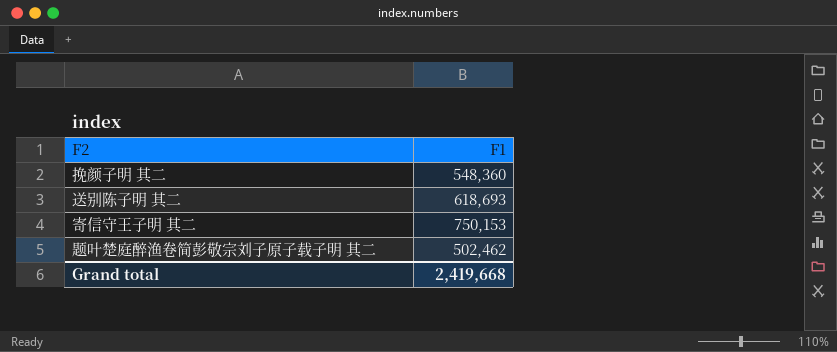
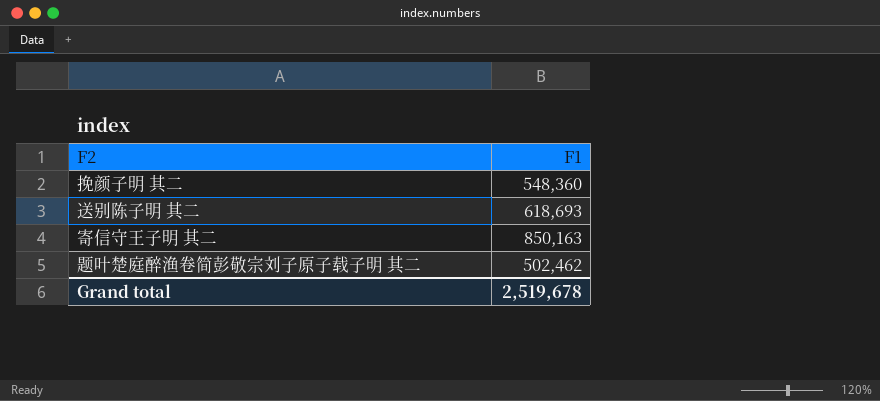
寄信守王子明 其二 | F1: 750,153 -> 850,163
Grand total | F1: 2,419,668 -> 2,519,678

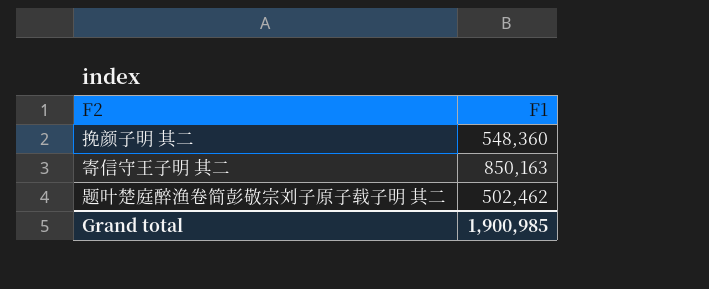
row 送别陈子明 其二: 618,693 -> none
Grand total | F1: 2,519,678 -> 1,900,985

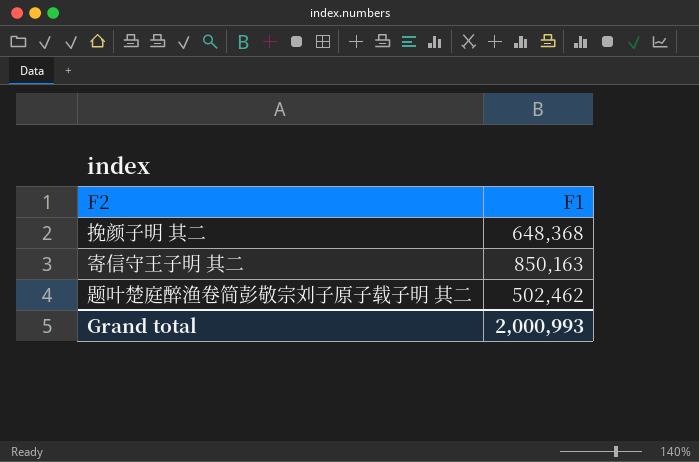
挽颜子明 其二 | F1: 548,360 -> 648,368
Grand total | F1: 1,900,985 -> 2,000,993

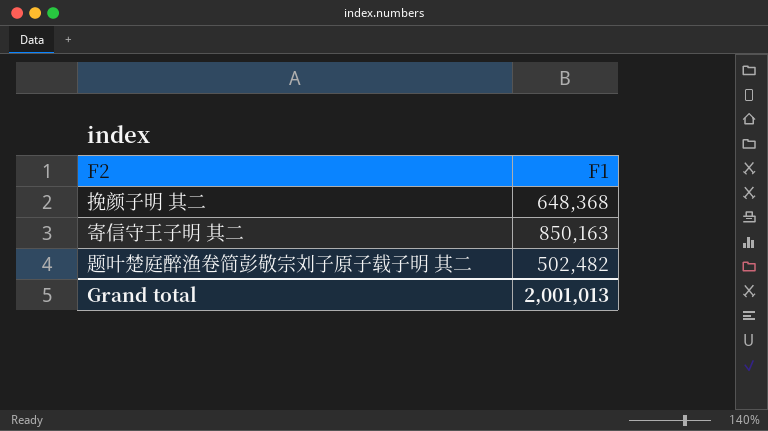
题叶楚庭醉渔卷简彭敬宗刘子原子载子明 其二 | F1: 502,462 -> 502,482
Grand total | F1: 2,000,993 -> 2,001,013

